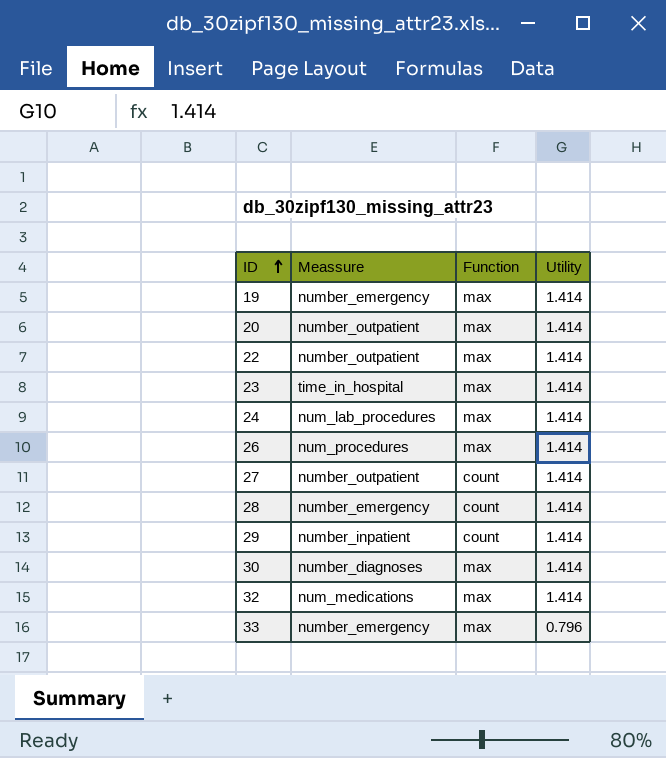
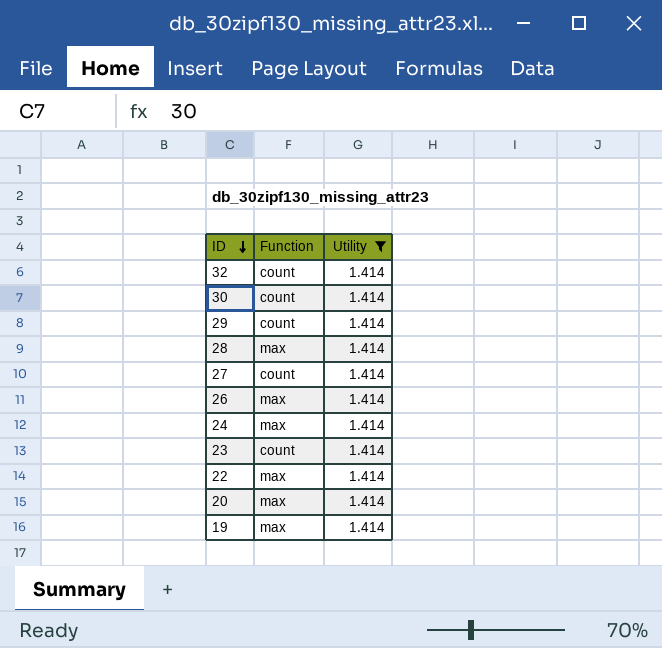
filter: none -> Utility = 1.414
row order: ID ascending -> ID descending
column Meassure | position: 2 -> none
32 | Function: max -> count
30 | Function: max -> count
28 | Function: count -> max
23 | Function: max -> count

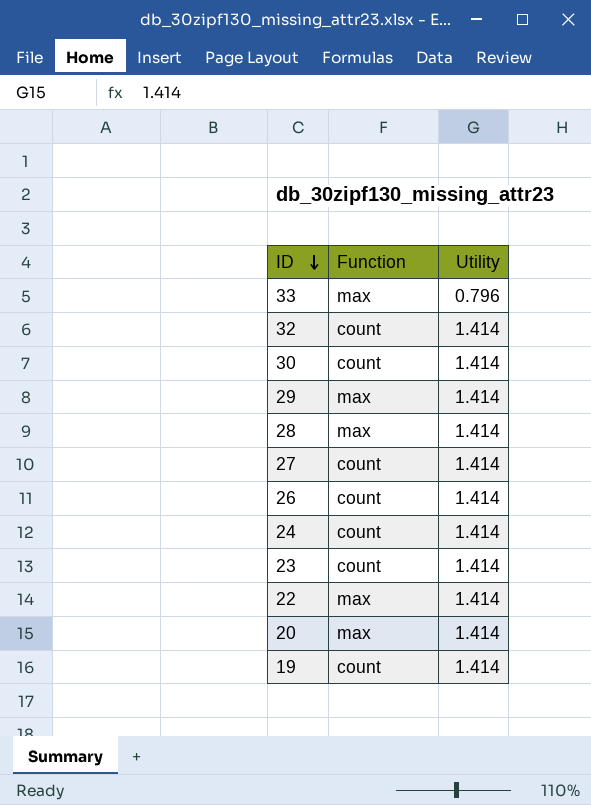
filter: Utility = 1.414 -> none
29 | Function: count -> max
26 | Function: max -> count
24 | Function: max -> count
19 | Function: max -> count

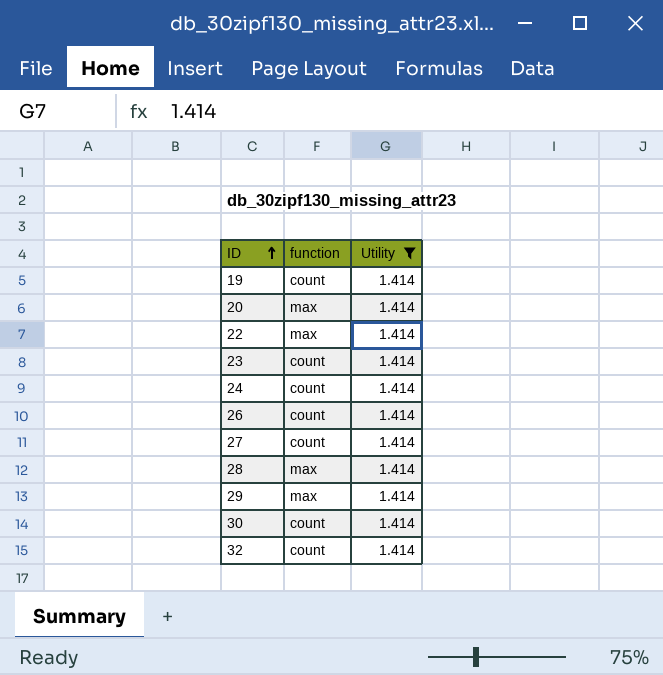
filter: none -> Utility = 1.414
row order: ID descending -> ID ascending
column name: Function -> function

